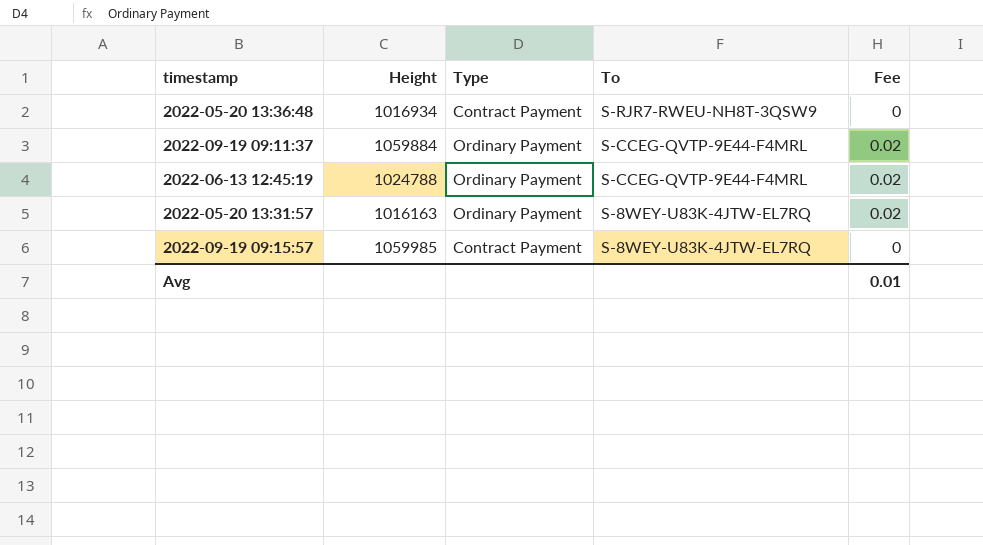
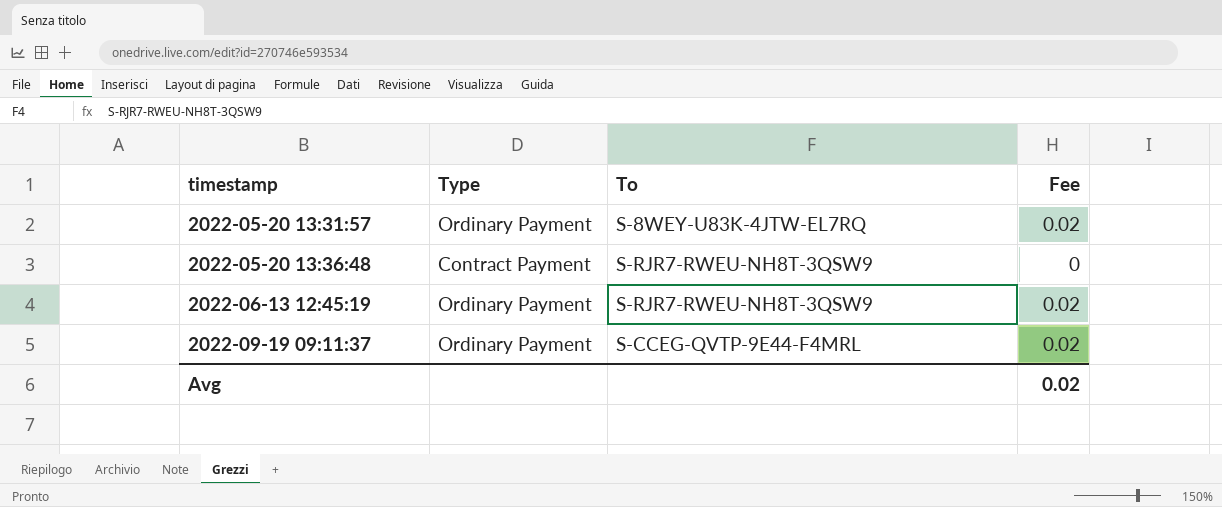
row order: To descending -> timestamp ascending
column Height | position: 2 -> none
row 2022-09-19 09:15:57: 1059985 | Contract Payment | S-8WEY-U83K-4JTW-EL7RQ | 0 -> none
2022-06-13 12:45:19 | To: S-CCEG-QVTP-9E44-F4MRL -> S-RJR7-RWEU-NH8T-3QSW9
Avg | Fee: 0.01 -> 0.02

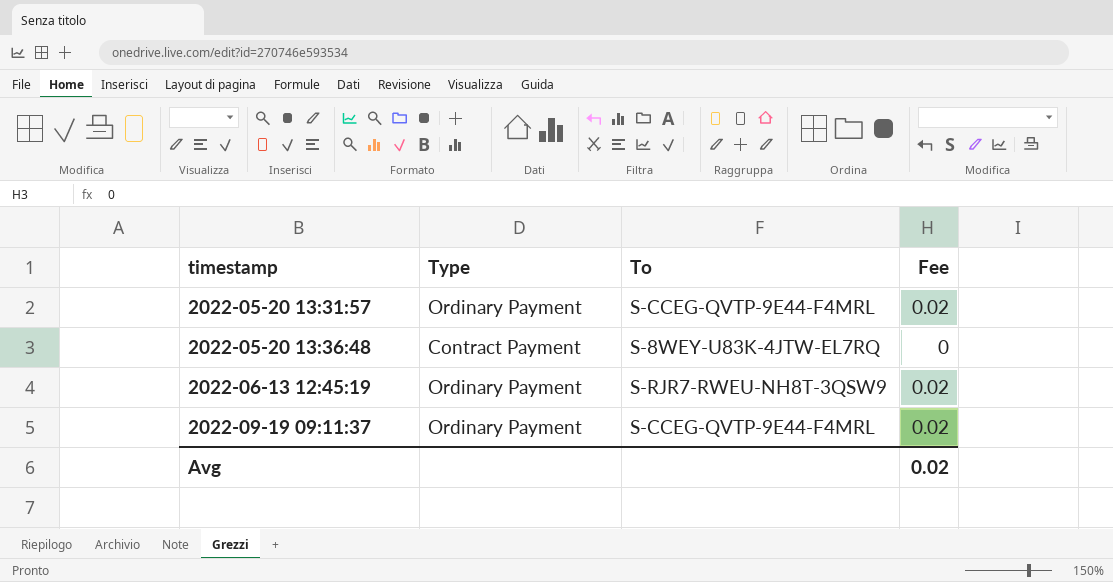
2022-05-20 13:31:57 | To: S-8WEY-U83K-4JTW-EL7RQ -> S-CCEG-QVTP-9E44-F4MRL
2022-05-20 13:36:48 | To: S-RJR7-RWEU-NH8T-3QSW9 -> S-8WEY-U83K-4JTW-EL7RQ

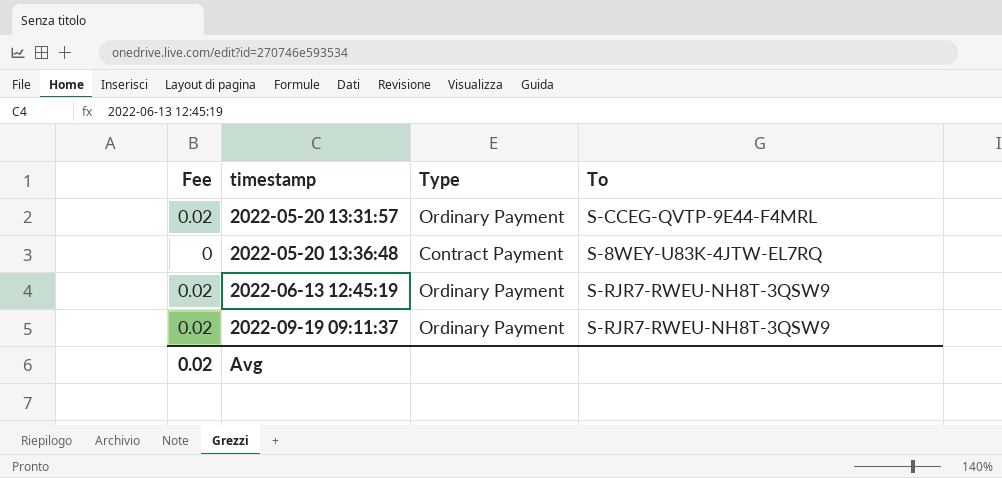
column Fee | position: 4 -> 1
2022-09-19 09:11:37 | To: S-CCEG-QVTP-9E44-F4MRL -> S-RJR7-RWEU-NH8T-3QSW9

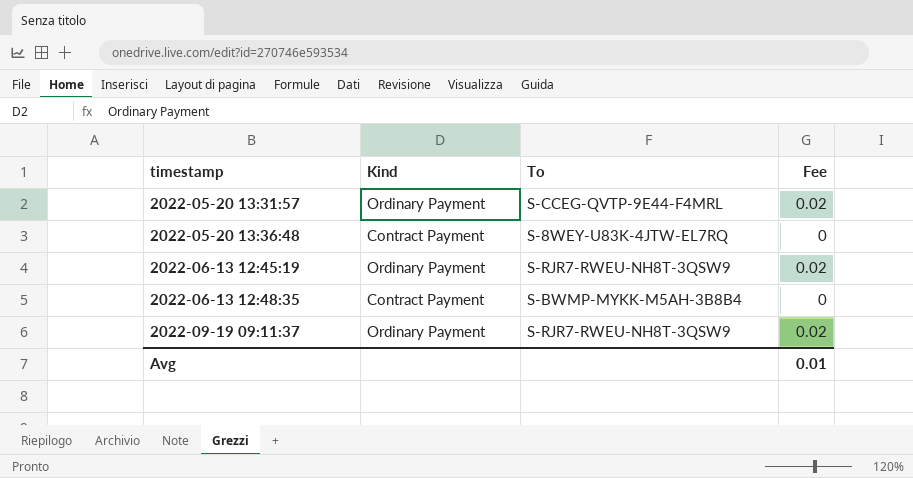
column name: Type -> Kind
column Fee | position: 1 -> 4
row 2022-06-13 12:48:35: none -> Contract Payment | S-BWMP-MYKK-M5AH-3B8B4 | 0
Avg | Fee: 0.02 -> 0.01

